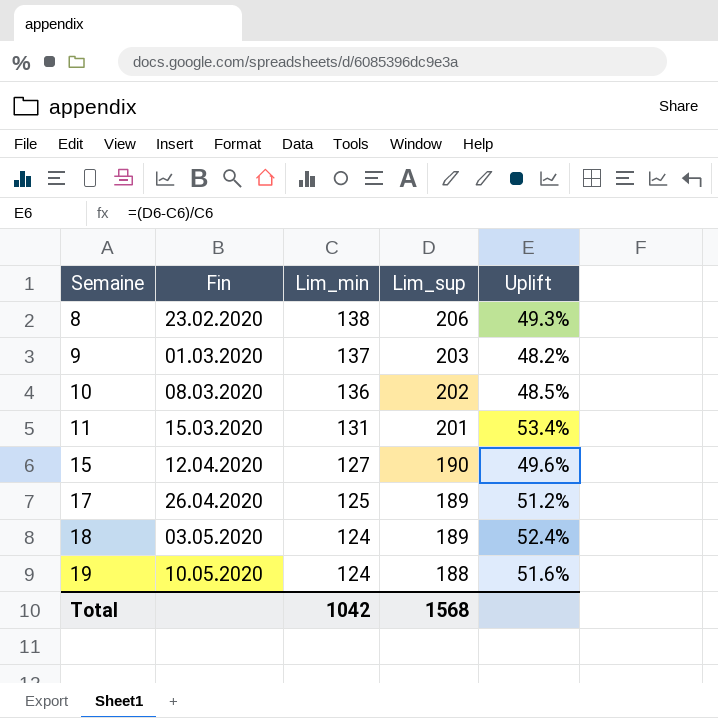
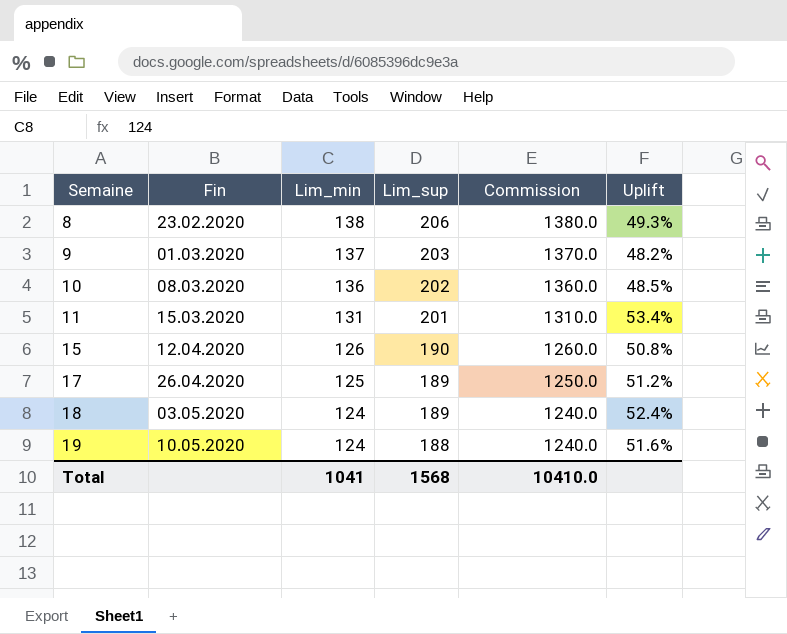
column Commission | formula: none -> [Lim_min] * 10
15 | Lim_min: 127 -> 126
15 | Uplift: 49.6% -> 50.8%
Total | Lim_min: 1042 -> 1041

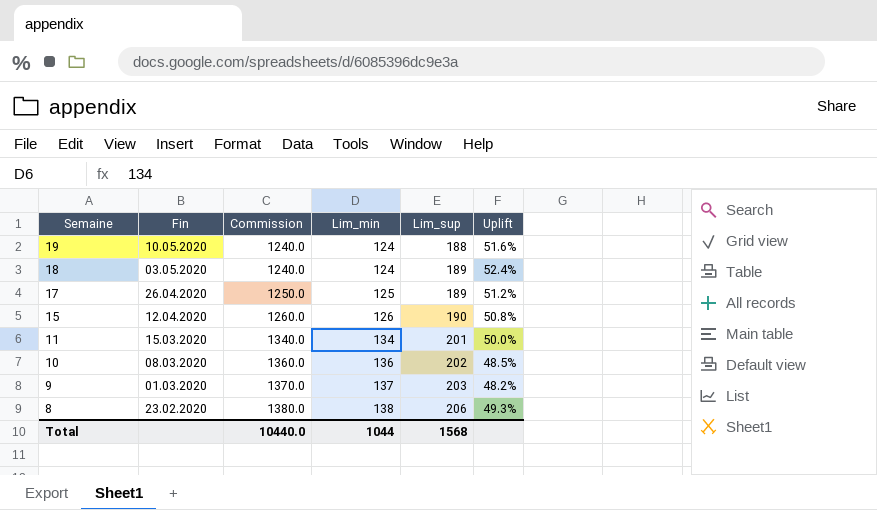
row order: Semaine ascending -> Semaine descending
column Commission | position: 5 -> 3
11 | Commission: 1310.0 -> 1340.0
11 | Lim_min: 131 -> 134
11 | Uplift: 53.4% -> 50.0%
Total | Commission: 10410.0 -> 10440.0
Total | Lim_min: 1041 -> 1044

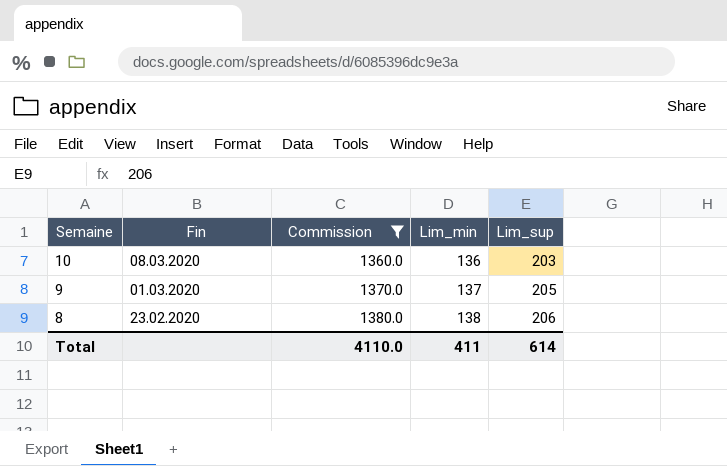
filter: none -> Commission >= 1360.0
column Uplift | formula: ([Lim_sup] - [Lim_min]) / [Lim_min] -> none
10 | Lim_sup: 202 -> 203
9 | Lim_sup: 203 -> 205
Total | Commission: 10440.0 -> 4110.0
Total | Lim_min: 1044 -> 411
Total | Lim_sup: 1568 -> 614

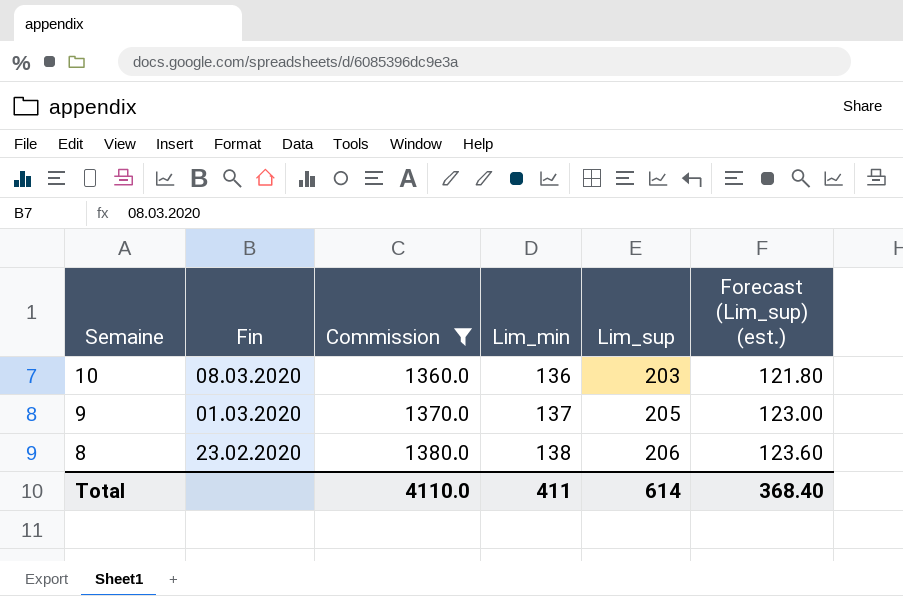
column Forecast (Lim_sup) (est.) | formula: none -> [Lim_sup] * 0.6

